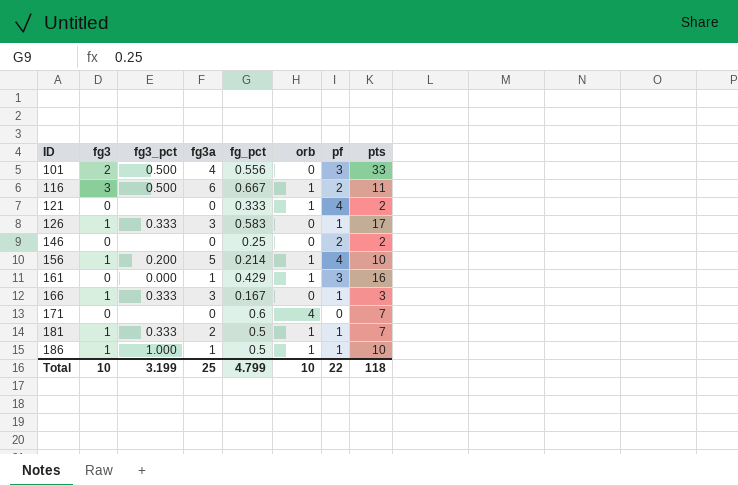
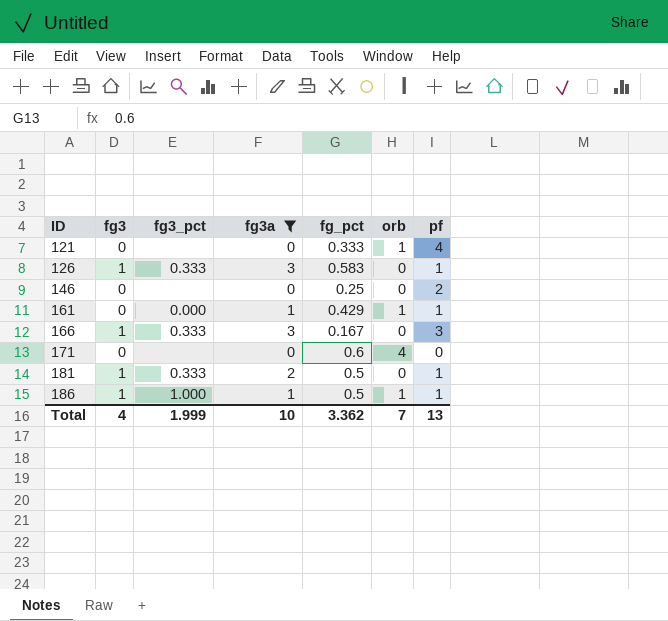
filter: none -> fg3a <= 3
column pts | position: 8 -> none
161 | pf: 3 -> 1
166 | pf: 1 -> 3
181 | orb: 1 -> 0
Total | fg3: 10 -> 4
Total | fg3_pct: 3.199 -> 1.999
Total | fg3a: 25 -> 10
Total | fg_pct: 4.799 -> 3.362
Total | orb: 10 -> 7
Total | pf: 22 -> 13

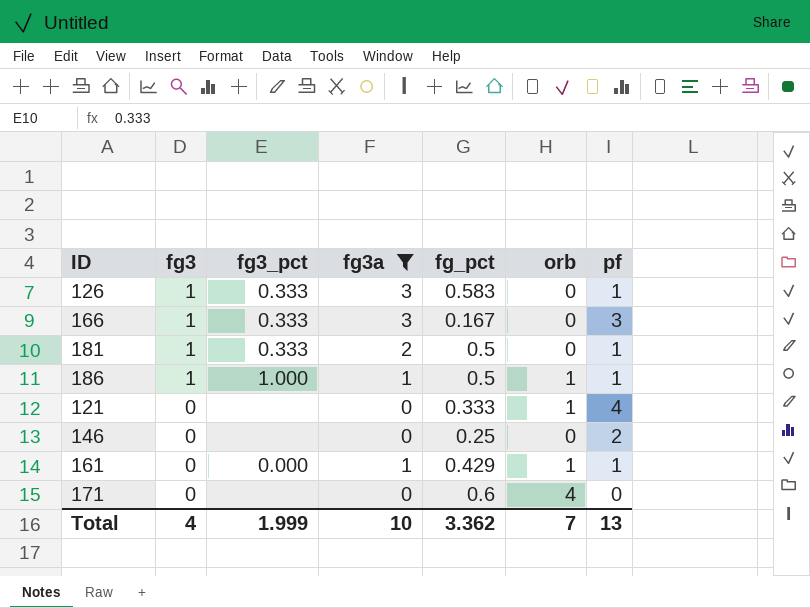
row order: ID ascending -> fg3 descending

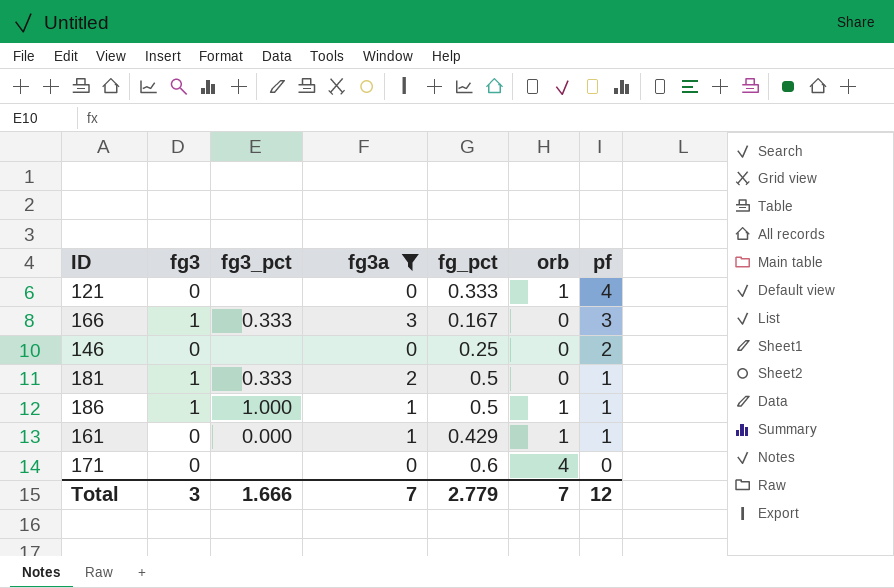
row order: fg3 descending -> pf descending
row 126: 1 | 0.333 | 3 | 0.583 | 0 | 1 -> none
Total | fg3: 4 -> 3
Total | fg3_pct: 1.999 -> 1.666
Total | fg3a: 10 -> 7
Total | fg_pct: 3.362 -> 2.779
Total | pf: 13 -> 12

